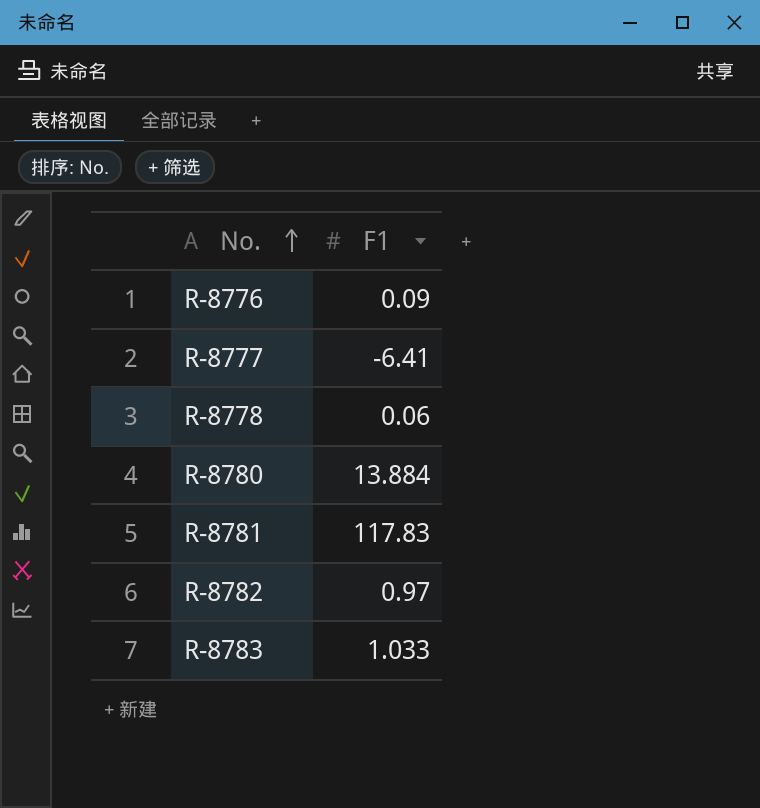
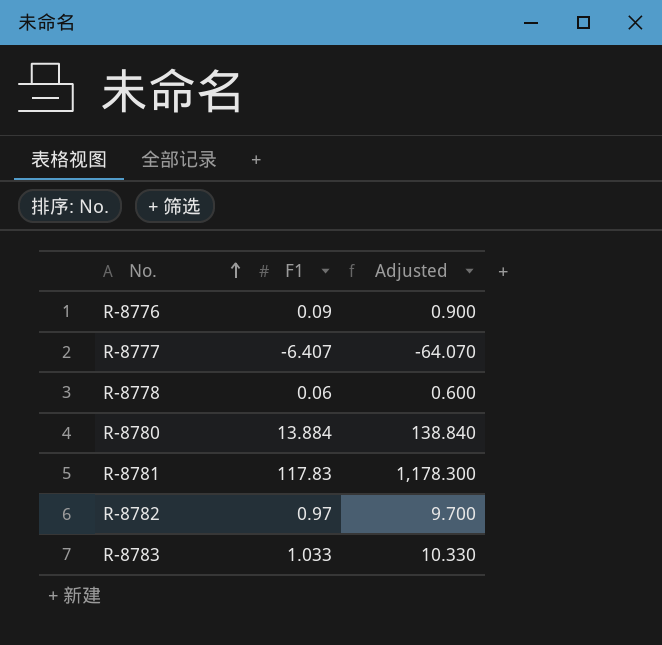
column Adjusted | formula: none -> [F1] * 10
R-8777 | F1: -6.41 -> -6.407

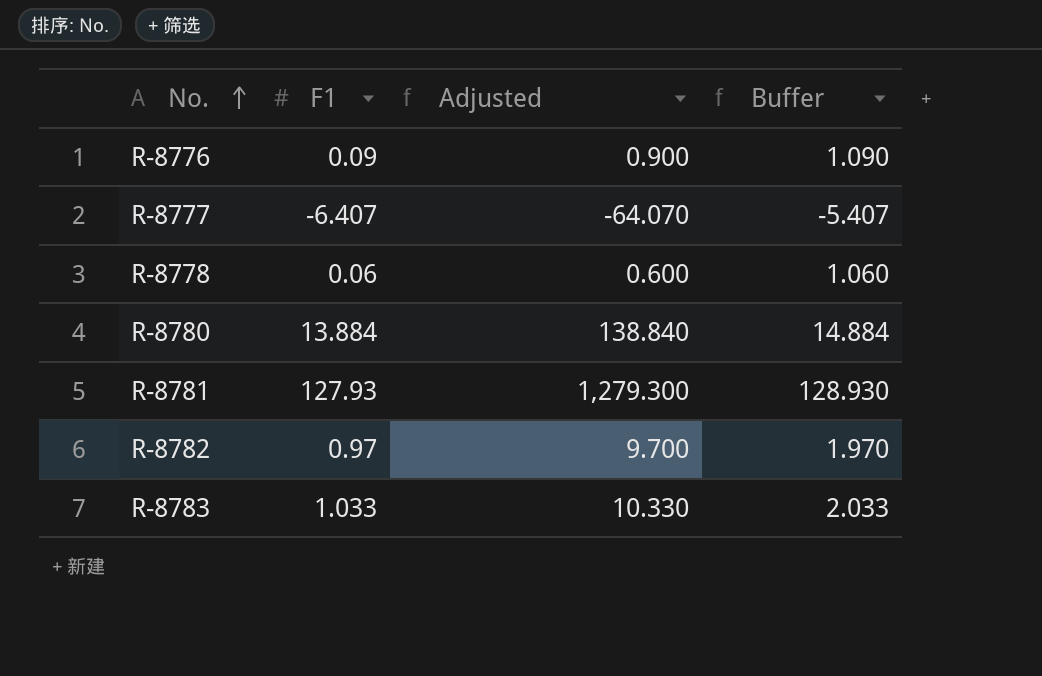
column Buffer | formula: none -> [F1] + 1
R-8781 | F1: 117.83 -> 127.93
R-8781 | Adjusted: 1,178.300 -> 1,279.300

